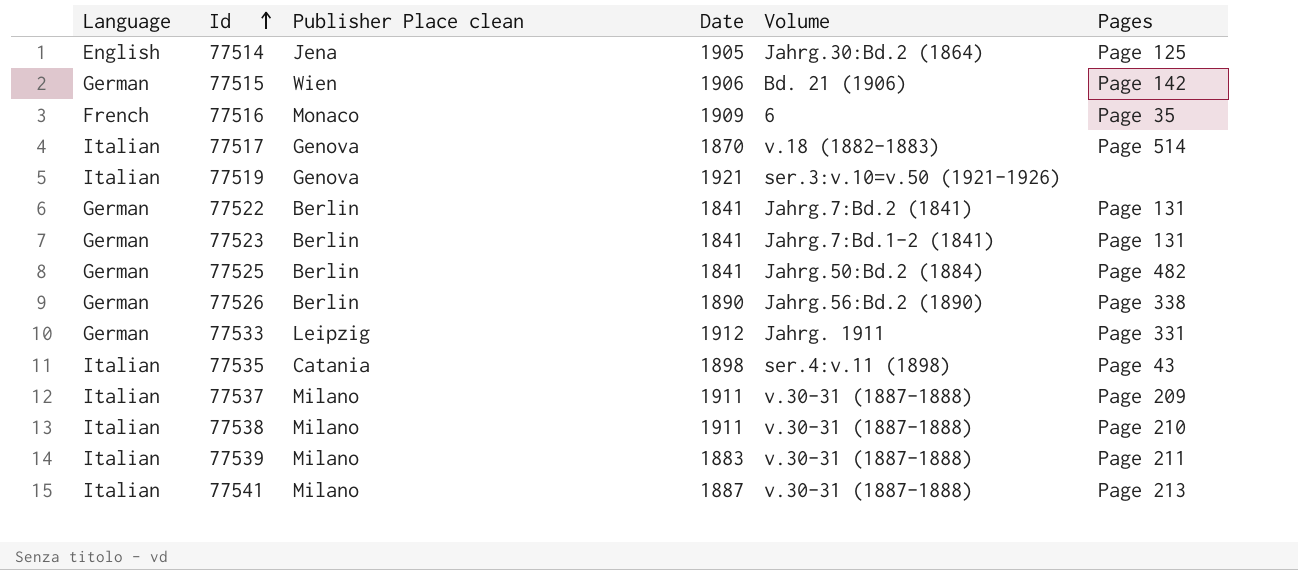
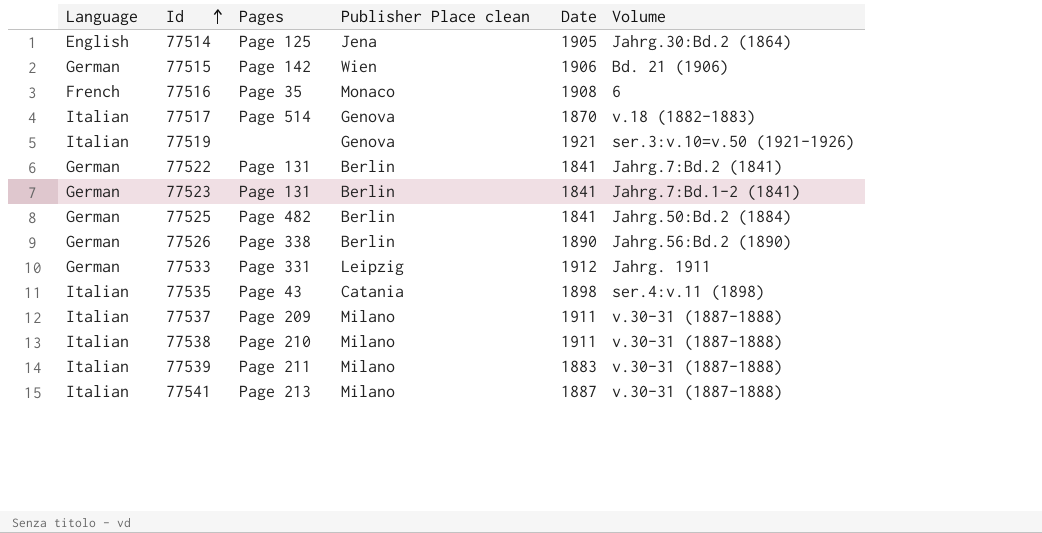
column Pages | position: 6 -> 3
77516 | Date: 1909 -> 1908

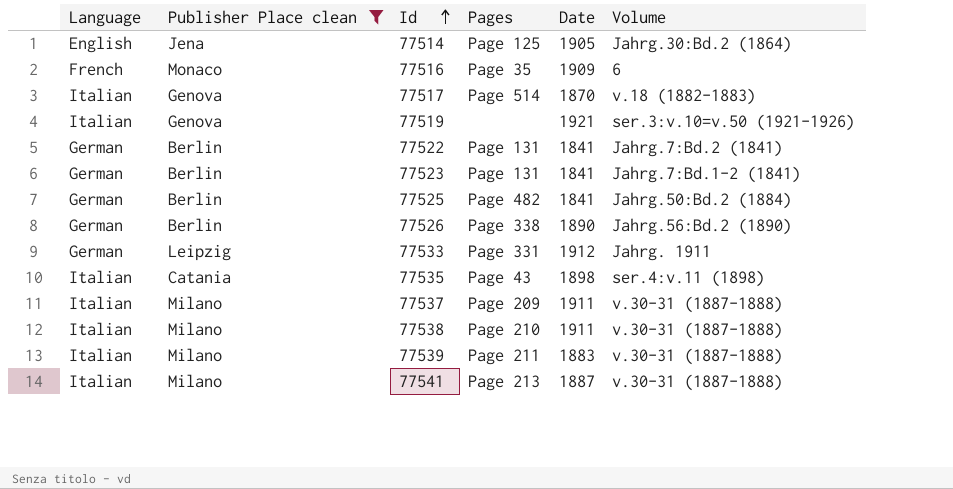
filter: none -> Publisher Place clean != Wien
column Publisher Place clean | position: 4 -> 2
77516 | Date: 1908 -> 1909

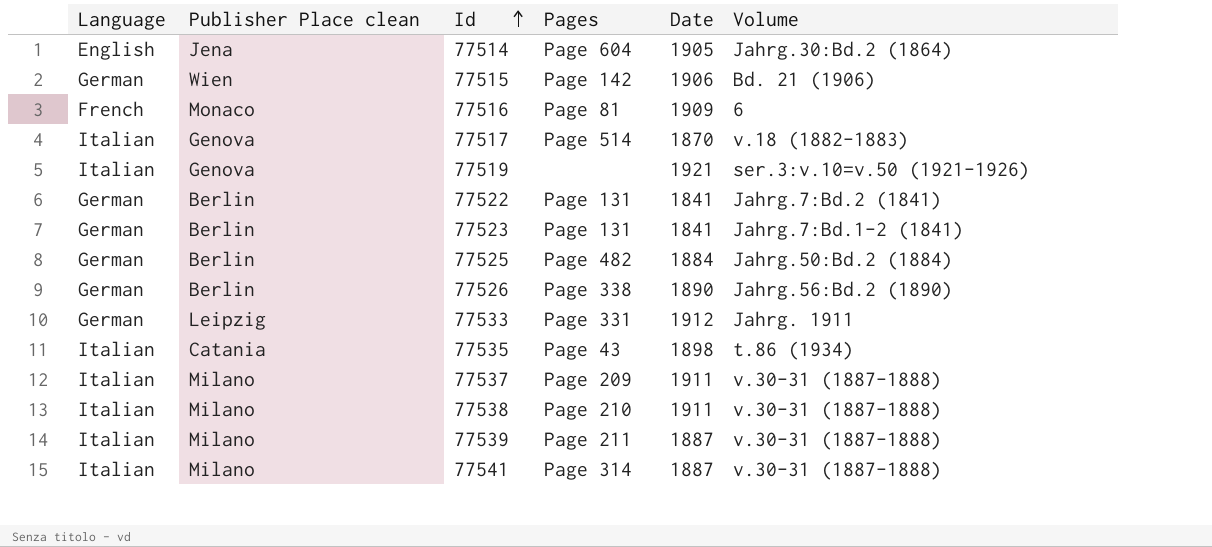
filter: Publisher Place clean != Wien -> none
77514 | Pages: Page 125 -> Page 604
77516 | Pages: Page 35 -> Page 81
77525 | Date: 1841 -> 1884
77535 | Volume: ser.4:v.11 (1898) -> t.86 (1934)
77539 | Date: 1883 -> 1887
77541 | Pages: Page 213 -> Page 314

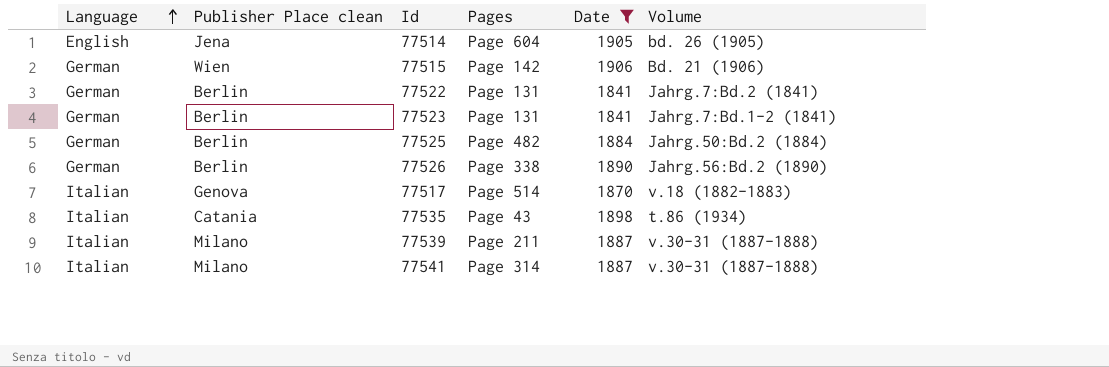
filter: none -> Date <= 1906
row order: Id ascending -> Language ascending
77514 | Volume: Jahrg.30:Bd.2 (1864) -> bd. 26 (1905)

